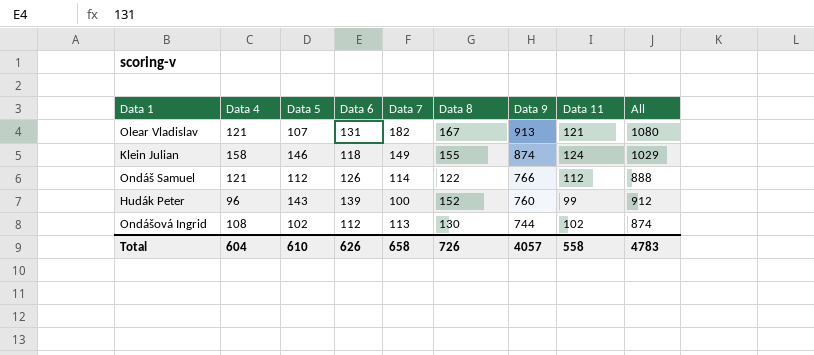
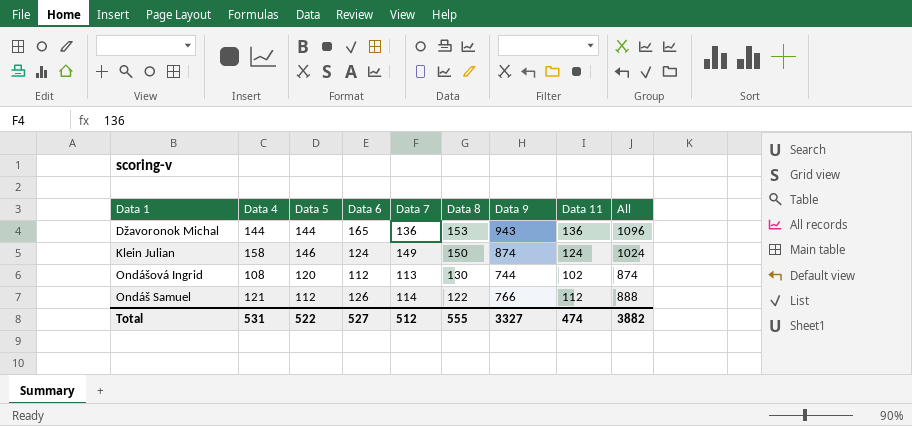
row order: Data 9 descending -> Data 8 descending
row Olear Vladislav: 121 | 107 | 131 | 182 | 167 | 913 | 121 | 1080 -> none
row Hudák Peter: 96 | 143 | 139 | 100 | 152 | 760 | 99 | 912 -> none
row Džavoronok Michal: none -> 144 | 144 | 165 | 136 | 153 | 943 | 136 | 1096
Klein Julian | Data 6: 118 -> 124
Klein Julian | Data 8: 155 -> 150
Klein Julian | All: 1029 -> 1024
Ondášová Ingrid | Data 5: 102 -> 120
Total | Data 4: 604 -> 531
Total | Data 5: 610 -> 522
Total | Data 6: 626 -> 527
Total | Data 7: 658 -> 512
Total | Data 8: 726 -> 555
Total | Data 9: 4057 -> 3327
Total | Data 11: 558 -> 474
Total | All: 4783 -> 3882

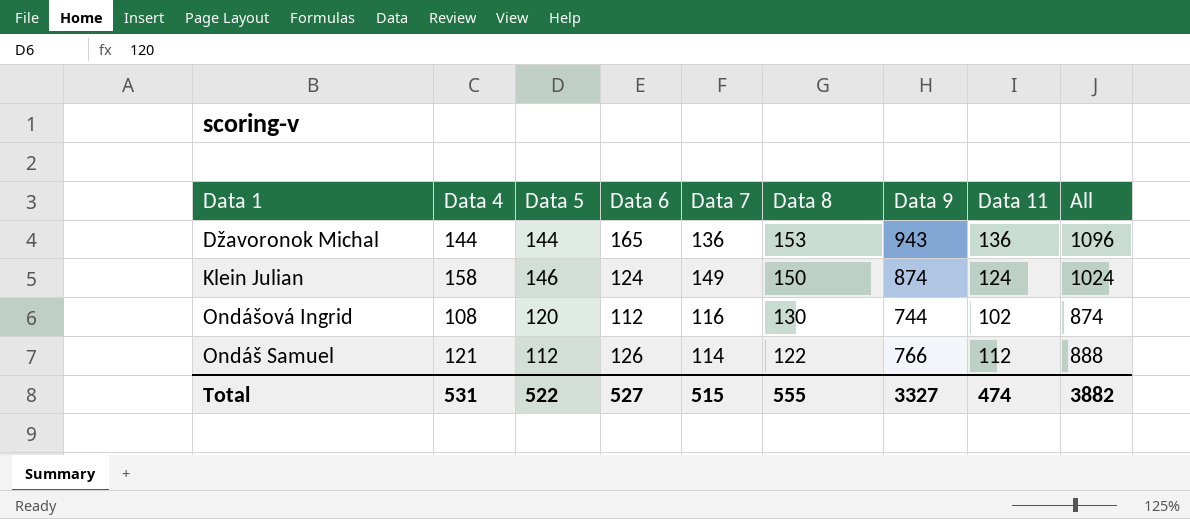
Ondášová Ingrid | Data 7: 113 -> 116
Total | Data 7: 512 -> 515

